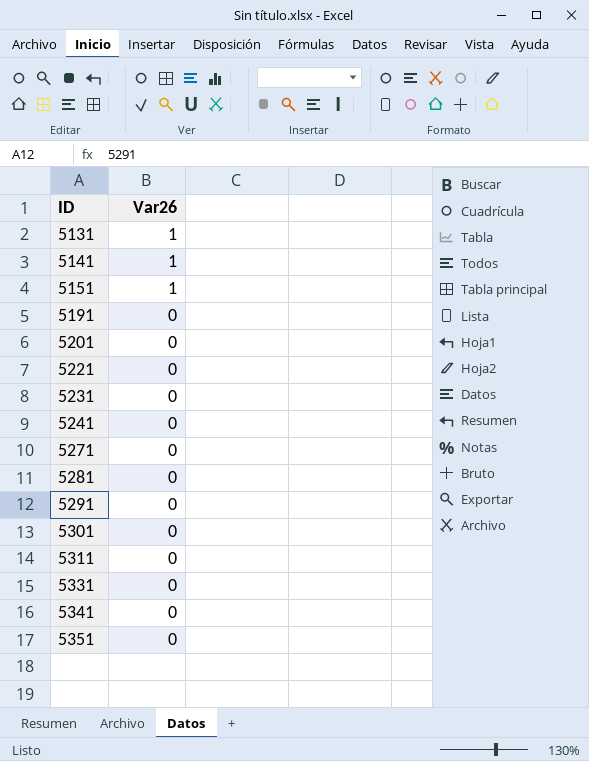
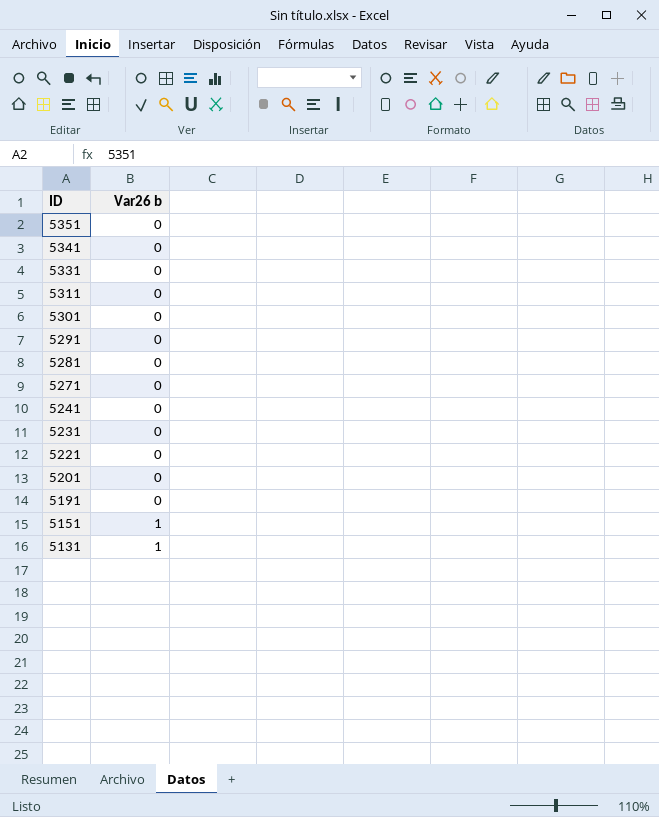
row order: ID ascending -> ID descending
column name: Var26 -> Var26 b
row 5141: 1 -> none

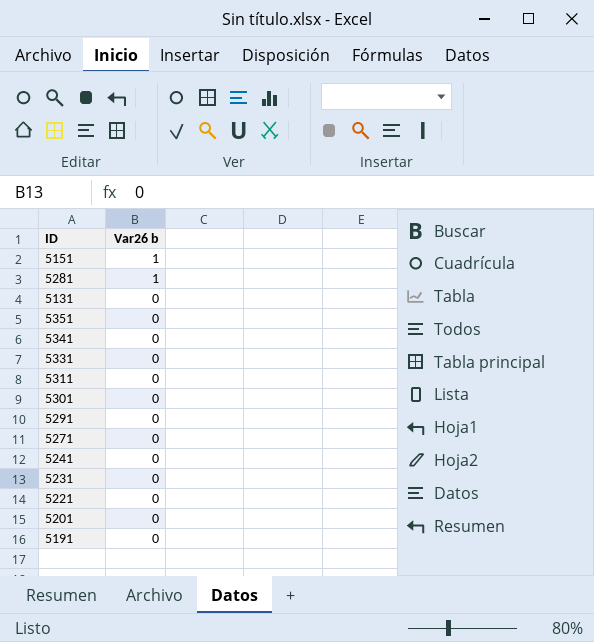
row order: ID descending -> Var26 b descending
5281 | Var26 b: 0 -> 1
5131 | Var26 b: 1 -> 0

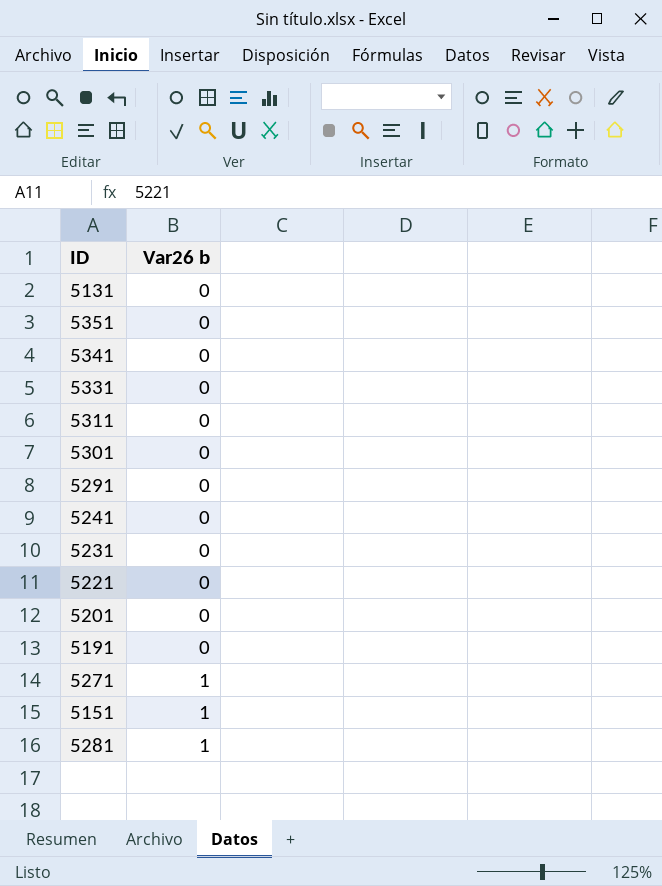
row order: Var26 b descending -> Var26 b ascending
5271 | Var26 b: 0 -> 1

